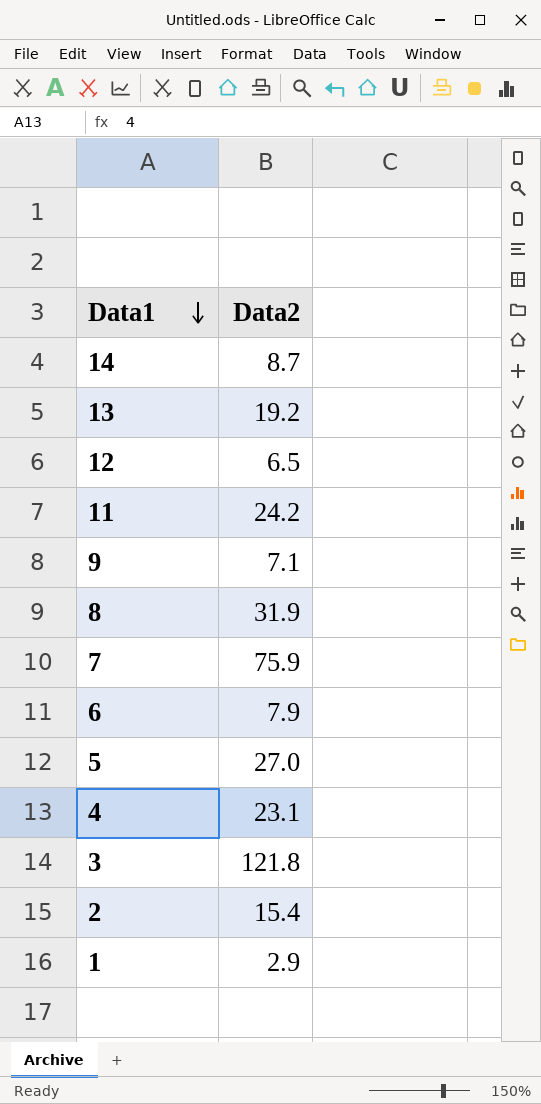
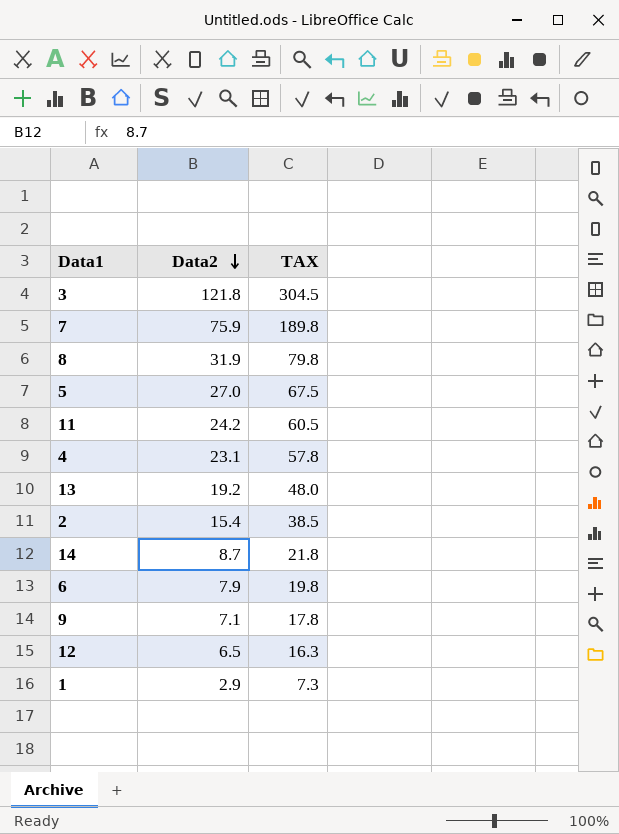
row order: Data1 descending -> Data2 descending
column TAX | formula: none -> [Data2] * 2.5

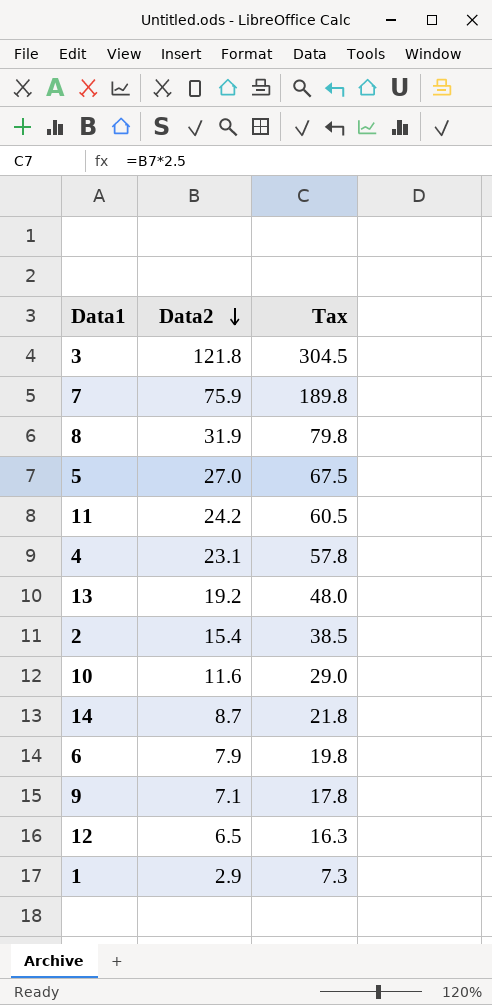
column name: TAX -> Tax
row 10: none -> 11.6 | 29.0

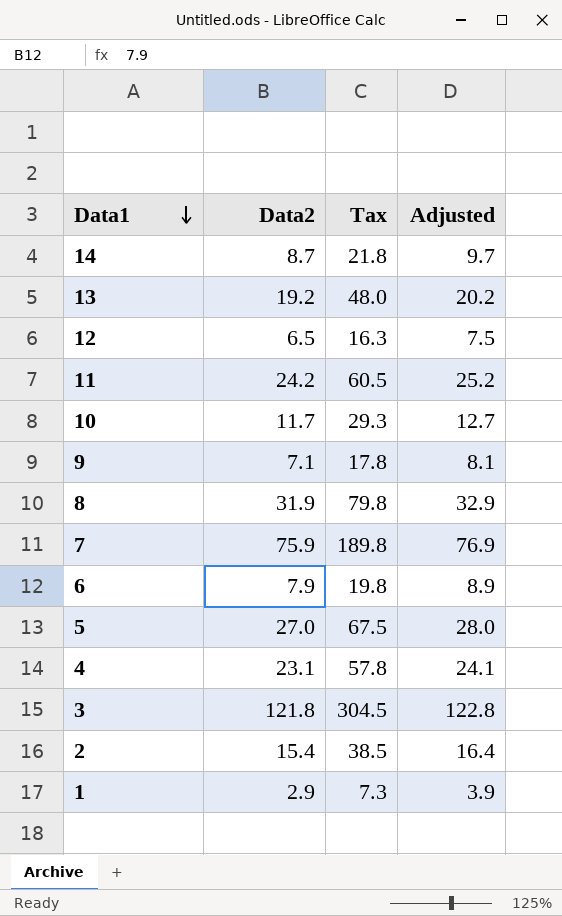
row order: Data2 descending -> Data1 descending
column Adjusted | formula: none -> [Data2] + 1
10 | Data2: 11.6 -> 11.7
10 | Tax: 29.0 -> 29.3

